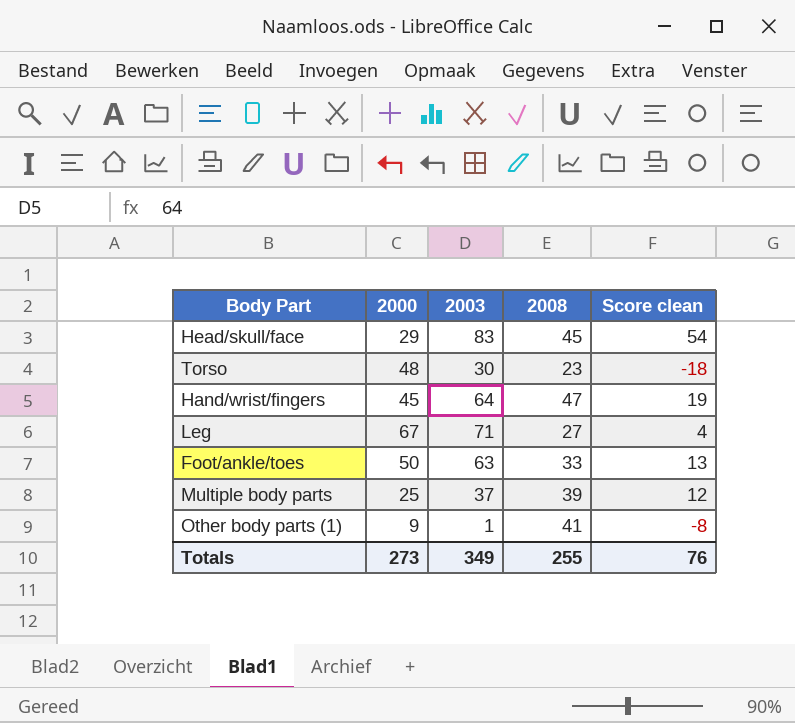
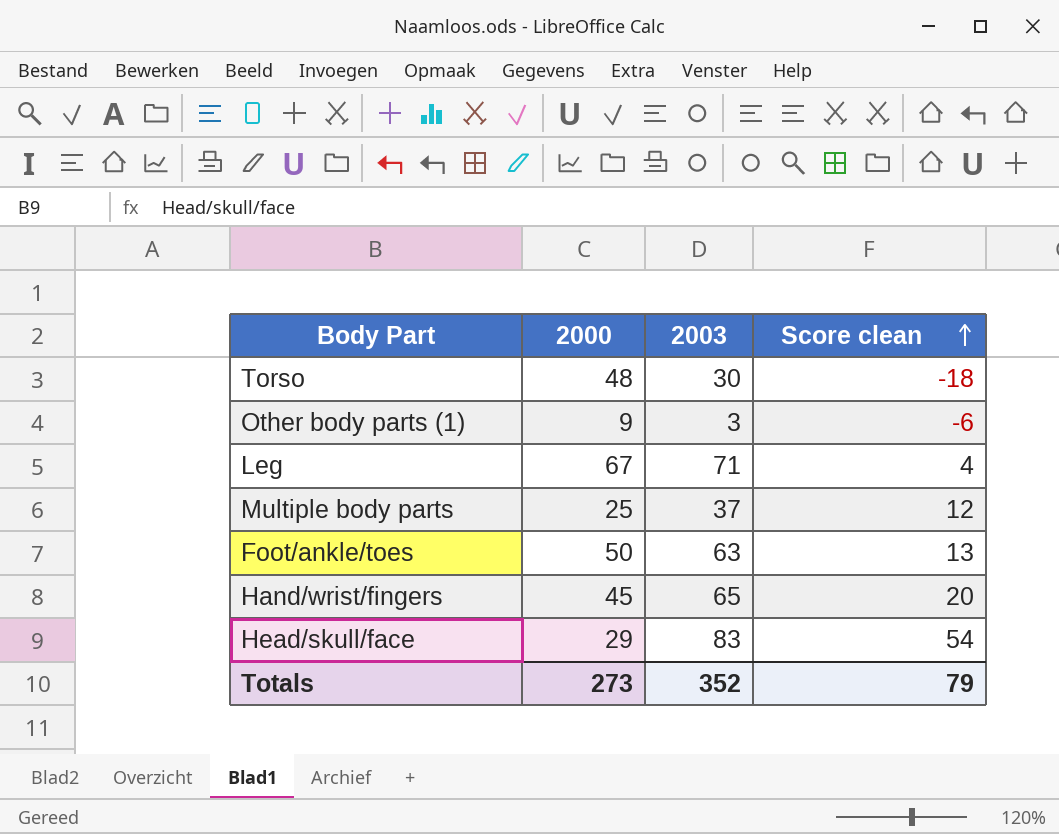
row order: none -> Score clean ascending
column 2008 | position: 4 -> none
Other body parts (1) | 2003: 1 -> 3
Other body parts (1) | Score clean: -8 -> -6
Hand/wrist/fingers | 2003: 64 -> 65
Hand/wrist/fingers | Score clean: 19 -> 20
Totals | 2003: 349 -> 352
Totals | Score clean: 76 -> 79

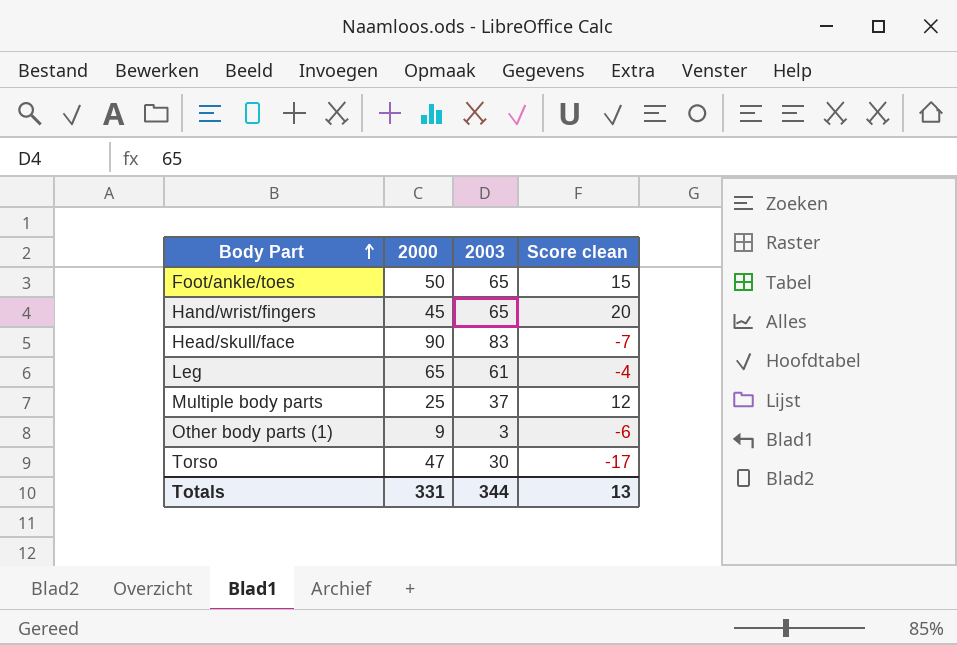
row order: Score clean ascending -> Body Part ascending
Foot/ankle/toes | 2003: 63 -> 65
Foot/ankle/toes | Score clean: 13 -> 15
Head/skull/face | 2000: 29 -> 90
Head/skull/face | Score clean: 54 -> -7
Leg | 2000: 67 -> 65
Leg | 2003: 71 -> 61
Leg | Score clean: 4 -> -4
Torso | 2000: 48 -> 47
Torso | Score clean: -18 -> -17
Totals | 2000: 273 -> 331
Totals | 2003: 352 -> 344
Totals | Score clean: 79 -> 13

